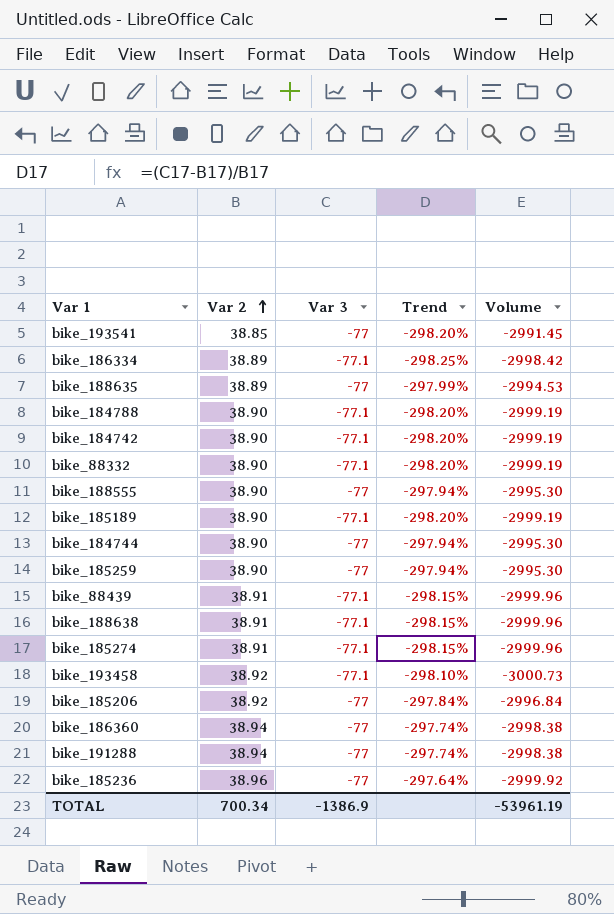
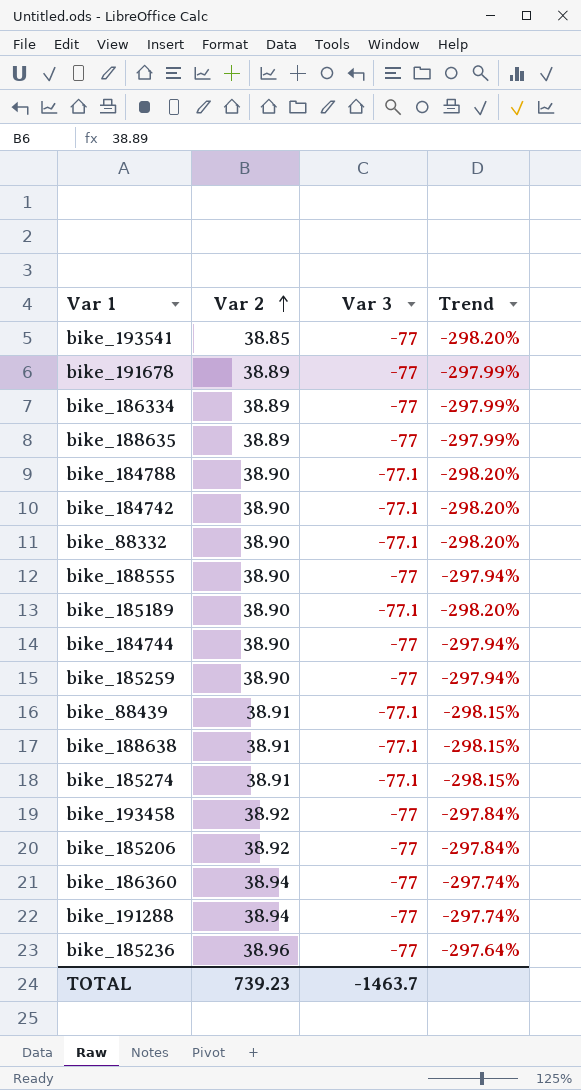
column Volume | formula: [Var 2] * [Var 3] -> none
row bike_191678: none -> 38.89 | -77 | -297.99%
bike_186334 | Var 3: -77.1 -> -77
bike_186334 | Trend: -298.25% -> -297.99%
bike_193458 | Var 3: -77.1 -> -77
bike_193458 | Trend: -298.10% -> -297.84%
TOTAL | Var 2: 700.34 -> 739.23
TOTAL | Var 3: -1386.9 -> -1463.7

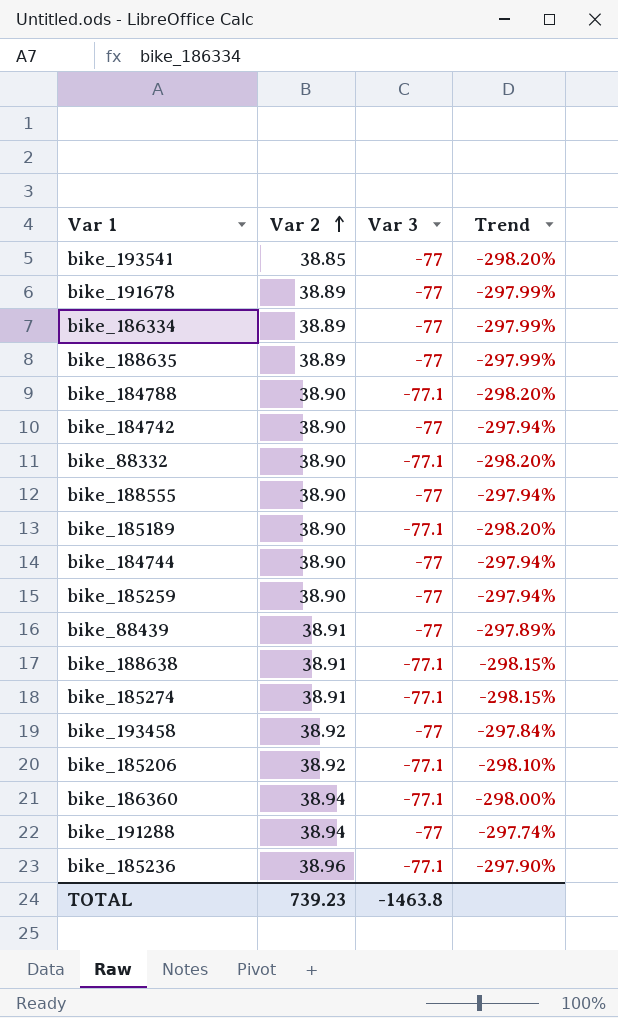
bike_184742 | Var 3: -77.1 -> -77
bike_184742 | Trend: -298.20% -> -297.94%
bike_88439 | Var 3: -77.1 -> -77
bike_88439 | Trend: -298.15% -> -297.89%
bike_185206 | Var 3: -77 -> -77.1
bike_185206 | Trend: -297.84% -> -298.10%
bike_186360 | Var 3: -77 -> -77.1
bike_186360 | Trend: -297.74% -> -298.00%
bike_185236 | Var 3: -77 -> -77.1
bike_185236 | Trend: -297.64% -> -297.90%
TOTAL | Var 3: -1463.7 -> -1463.8

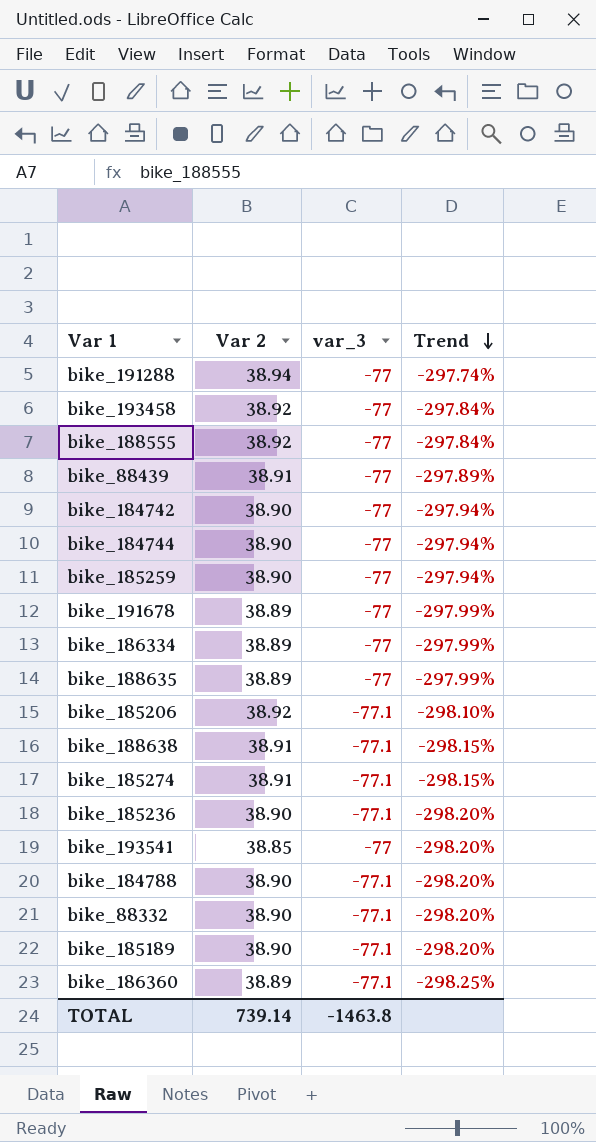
row order: Var 2 ascending -> Trend descending
column name: Var 3 -> var_3
bike_188555 | Var 2: 38.90 -> 38.92
bike_188555 | Trend: -297.94% -> -297.84%
bike_185236 | Var 2: 38.96 -> 38.90
bike_185236 | Trend: -297.90% -> -298.20%
bike_186360 | Var 2: 38.94 -> 38.89
bike_186360 | Trend: -298.00% -> -298.25%
TOTAL | Var 2: 739.23 -> 739.14

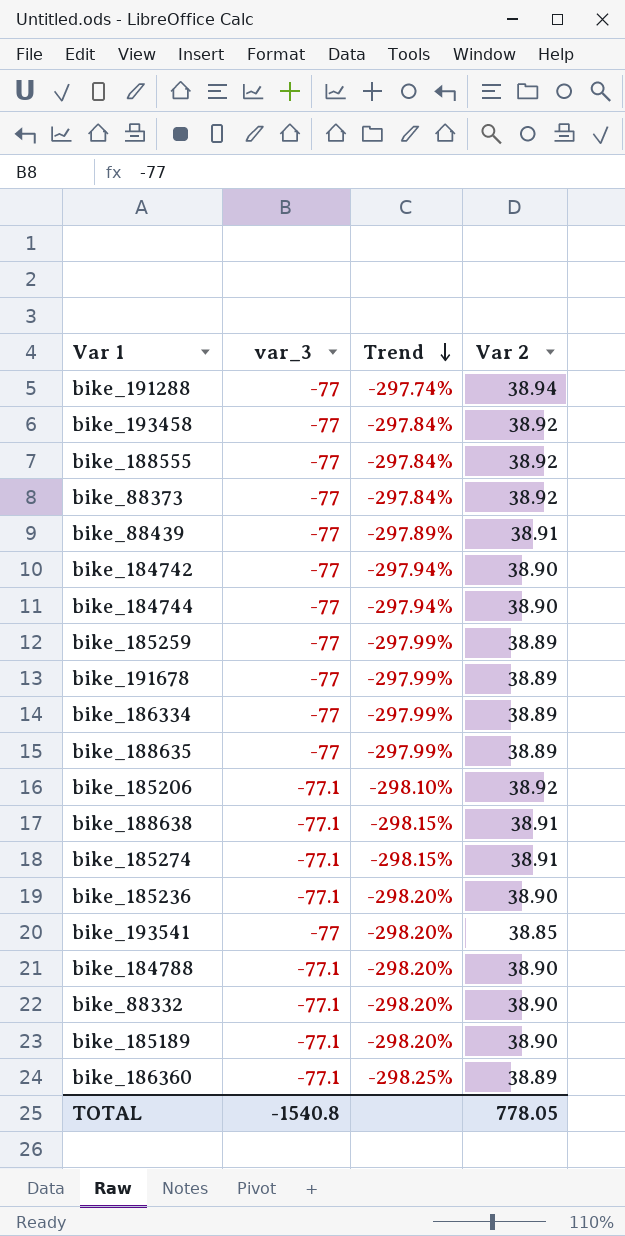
column Var 2 | position: 2 -> 4
row bike_88373: none -> -77 | -297.84% | 38.92
bike_185259 | Trend: -297.94% -> -297.99%
bike_185259 | Var 2: 38.90 -> 38.89
TOTAL | var_3: -1463.8 -> -1540.8
TOTAL | Var 2: 739.14 -> 778.05

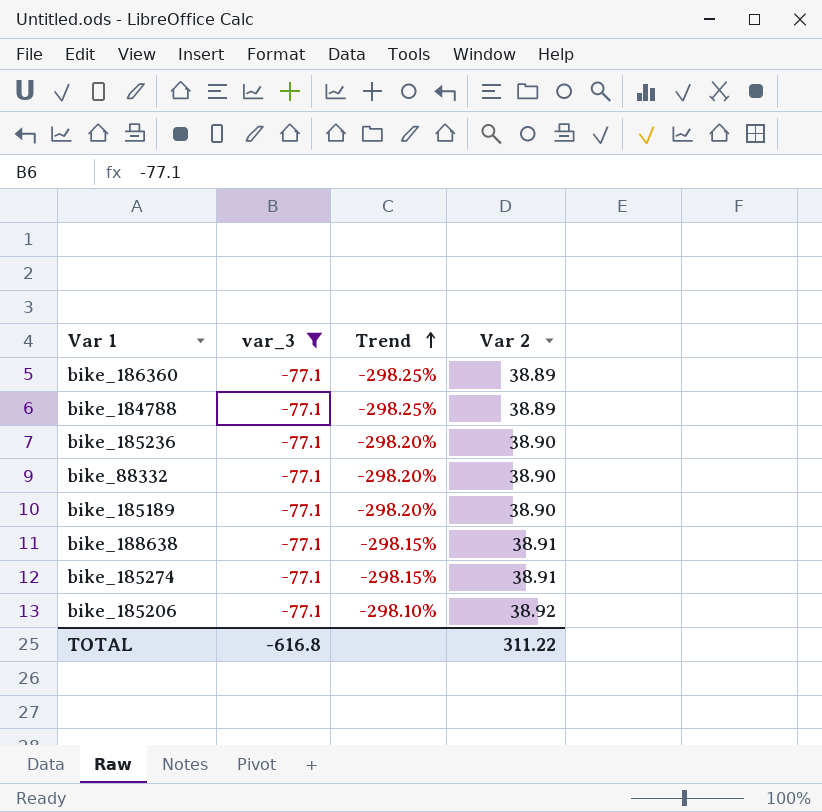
filter: none -> var_3 = -77.1
row order: Trend descending -> Trend ascending
bike_184788 | Trend: -298.20% -> -298.25%
bike_184788 | Var 2: 38.90 -> 38.89
TOTAL | var_3: -1540.8 -> -616.8
TOTAL | Var 2: 778.05 -> 311.22

